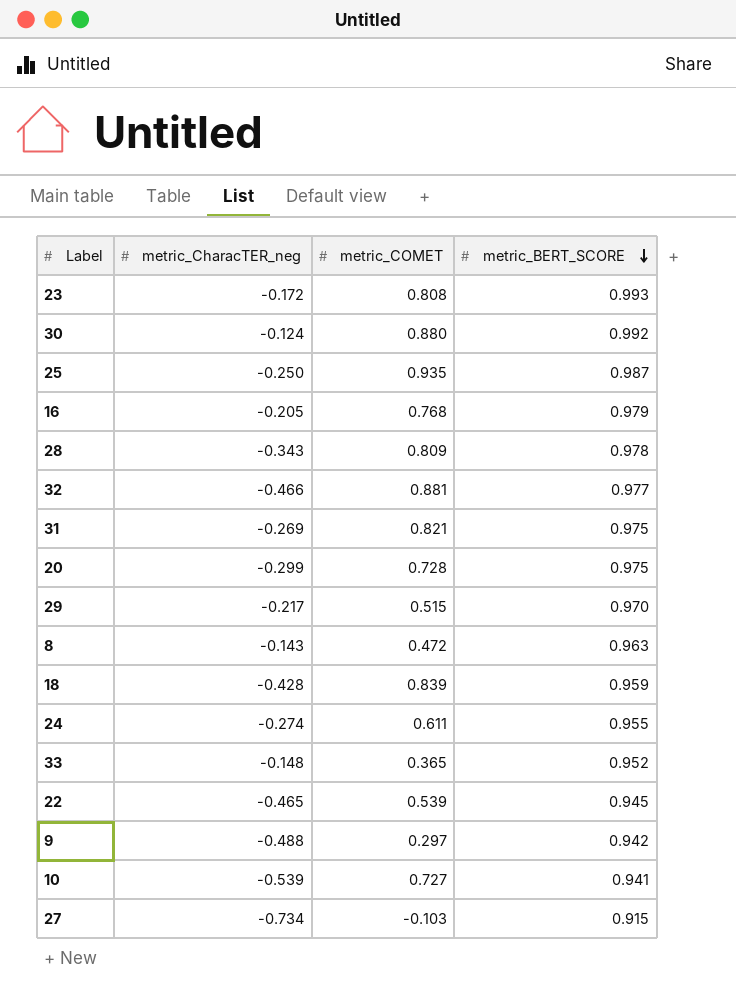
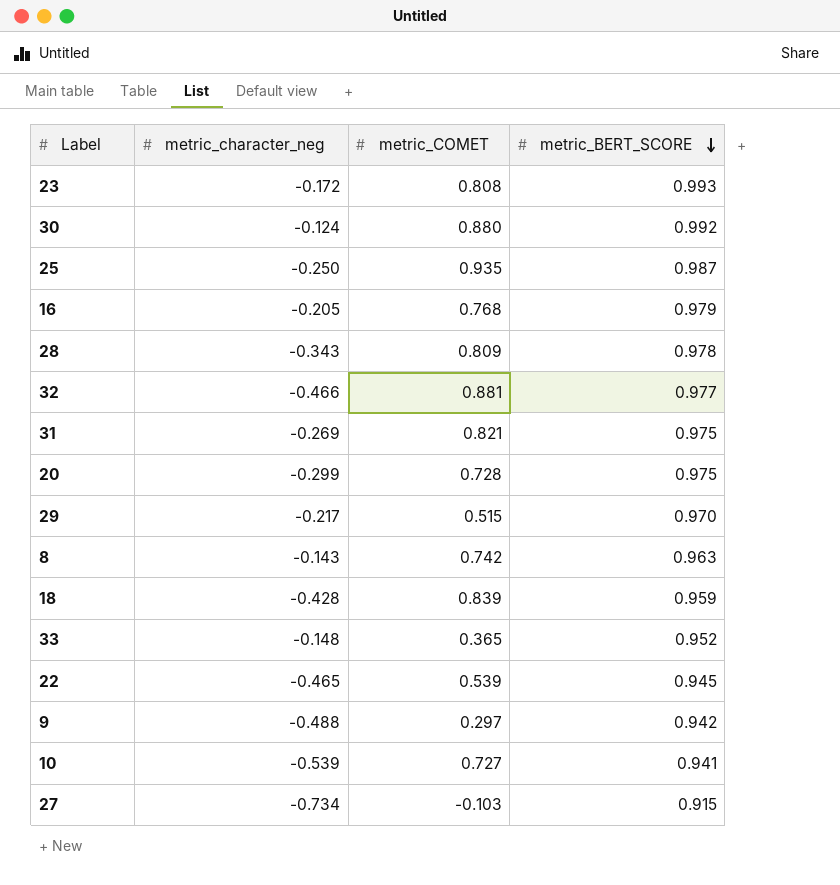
column name: metric_CharacTER_neg -> metric_character_neg
row 24: -0.274 | 0.611 | 0.955 -> none
8 | metric_COMET: 0.472 -> 0.742

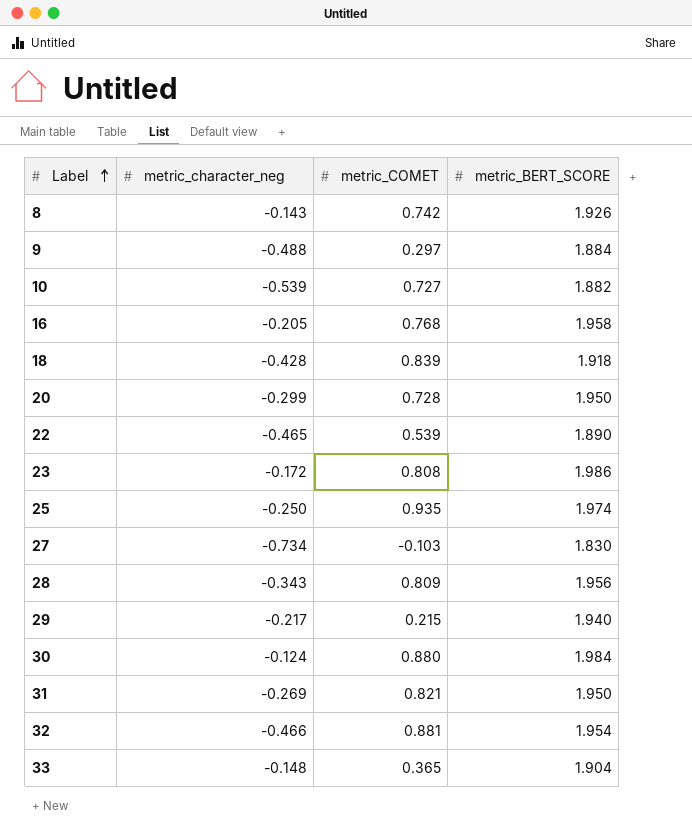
row order: metric_BERT_SCORE descending -> Label ascending
8 | metric_BERT_SCORE: 0.963 -> 1.926
9 | metric_BERT_SCORE: 0.942 -> 1.884
10 | metric_BERT_SCORE: 0.941 -> 1.882
16 | metric_BERT_SCORE: 0.979 -> 1.958
18 | metric_BERT_SCORE: 0.959 -> 1.918
20 | metric_BERT_SCORE: 0.975 -> 1.950
22 | metric_BERT_SCORE: 0.945 -> 1.890
23 | metric_BERT_SCORE: 0.993 -> 1.986
25 | metric_BERT_SCORE: 0.987 -> 1.974
27 | metric_BERT_SCORE: 0.915 -> 1.830
28 | metric_BERT_SCORE: 0.978 -> 1.956
29 | metric_COMET: 0.515 -> 0.215
29 | metric_BERT_SCORE: 0.970 -> 1.940
30 | metric_BERT_SCORE: 0.992 -> 1.984
31 | metric_BERT_SCORE: 0.975 -> 1.950
32 | metric_BERT_SCORE: 0.977 -> 1.954
33 | metric_BERT_SCORE: 0.952 -> 1.904

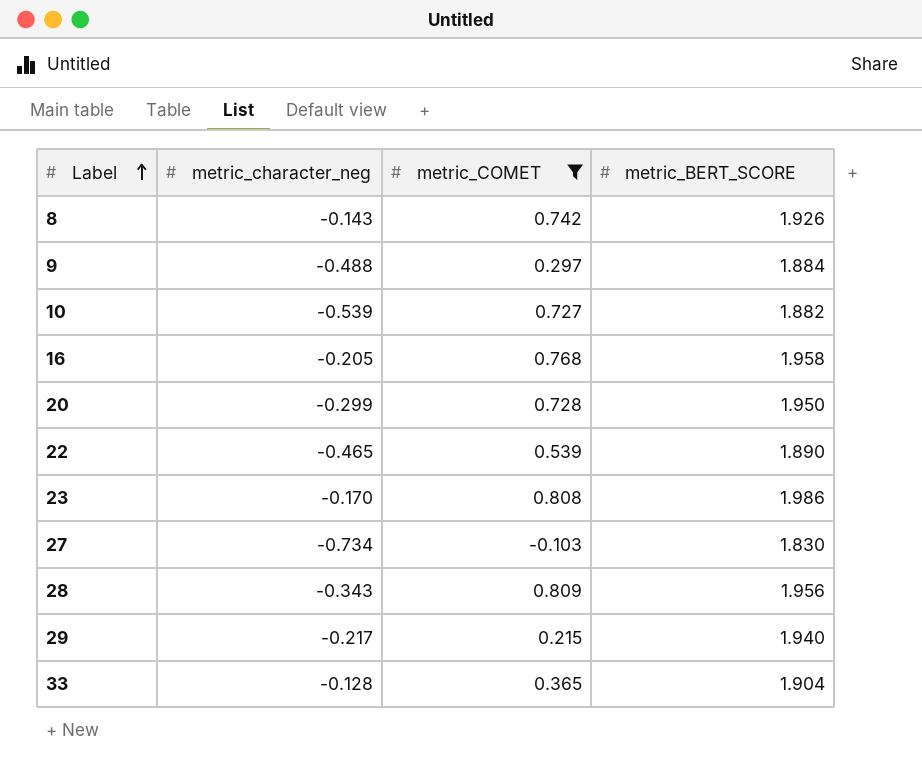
filter: none -> metric_COMET <= 0.809
23 | metric_character_neg: -0.172 -> -0.170
33 | metric_character_neg: -0.148 -> -0.128

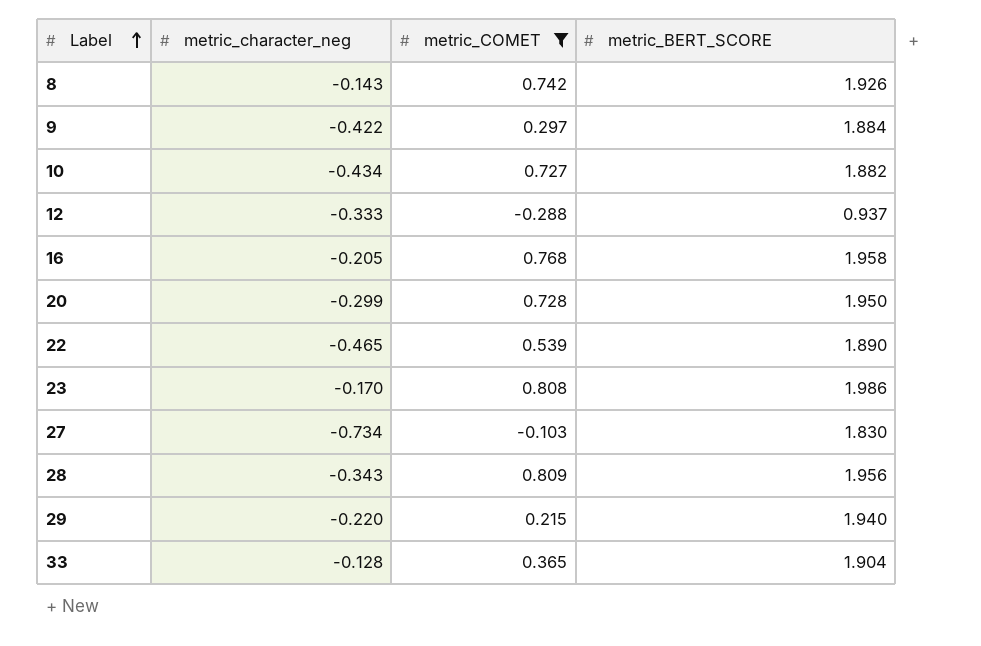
9 | metric_character_neg: -0.488 -> -0.422
10 | metric_character_neg: -0.539 -> -0.434
row 12: none -> -0.333 | -0.288 | 0.937
29 | metric_character_neg: -0.217 -> -0.220

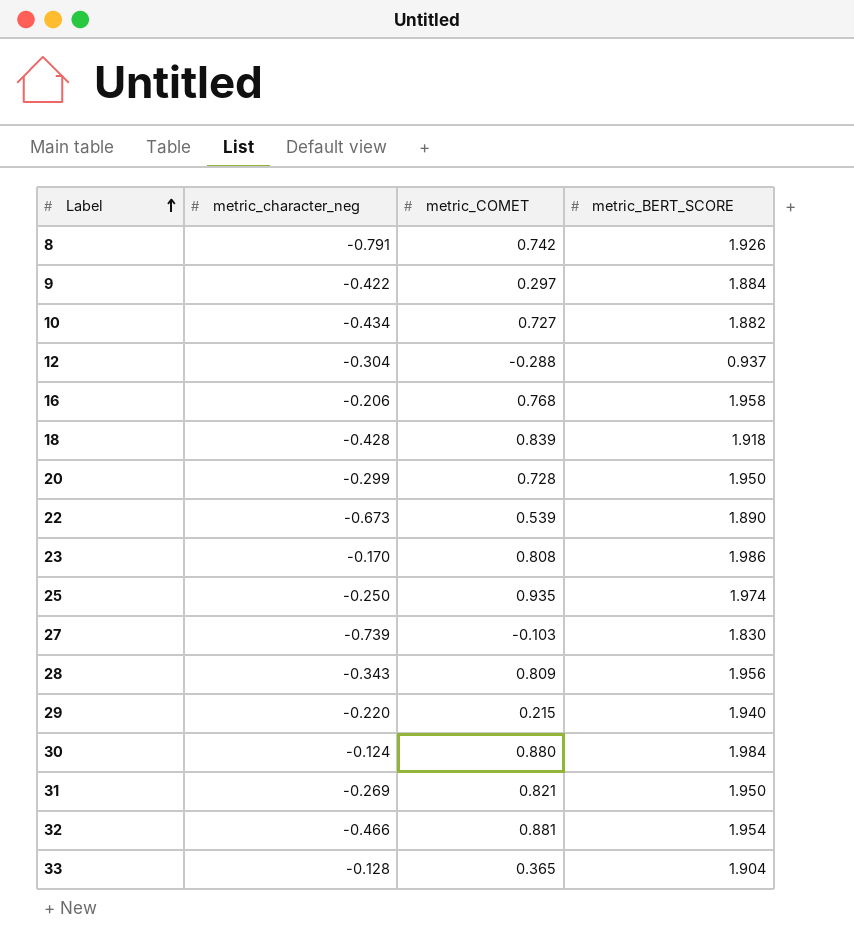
filter: metric_COMET <= 0.809 -> none
8 | metric_character_neg: -0.143 -> -0.791
12 | metric_character_neg: -0.333 -> -0.304
16 | metric_character_neg: -0.205 -> -0.206
22 | metric_character_neg: -0.465 -> -0.673
27 | metric_character_neg: -0.734 -> -0.739

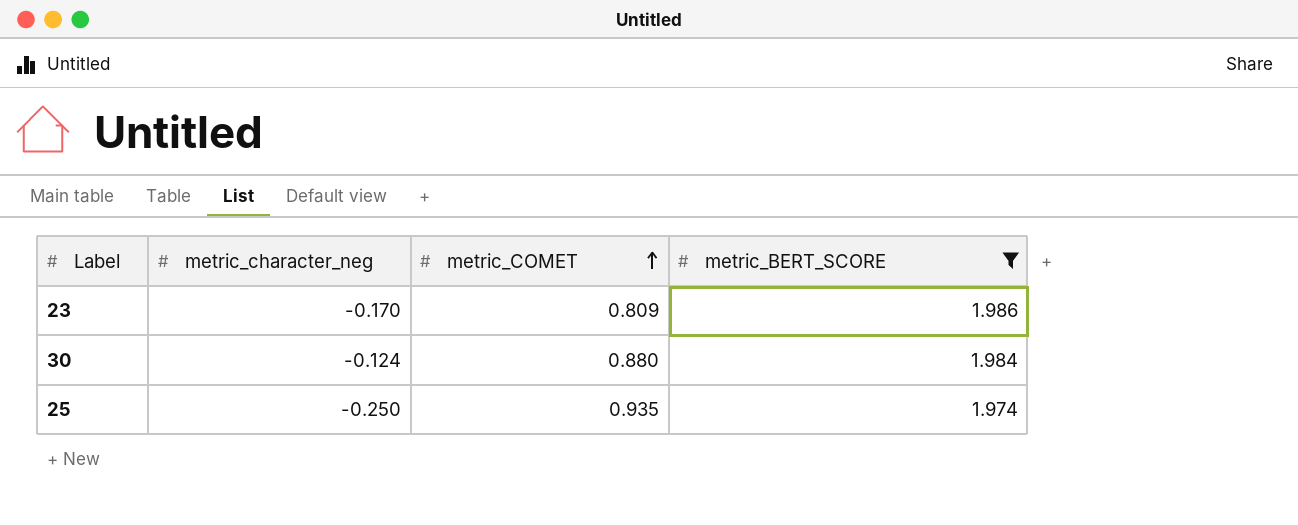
filter: none -> metric_BERT_SCORE >= 1.974
row order: Label ascending -> metric_COMET ascending
23 | metric_COMET: 0.808 -> 0.809

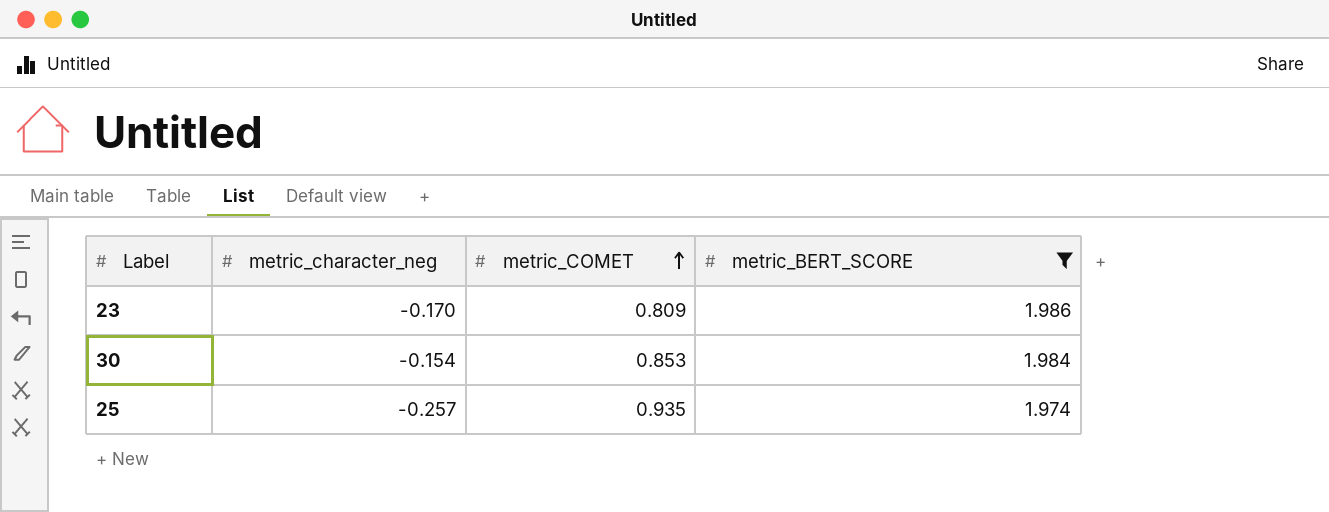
30 | metric_character_neg: -0.124 -> -0.154
30 | metric_COMET: 0.880 -> 0.853
25 | metric_character_neg: -0.250 -> -0.257

